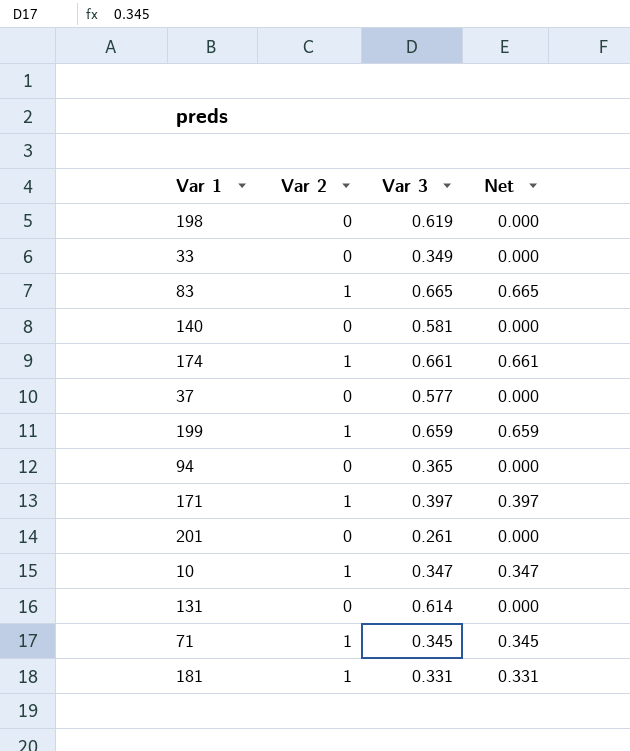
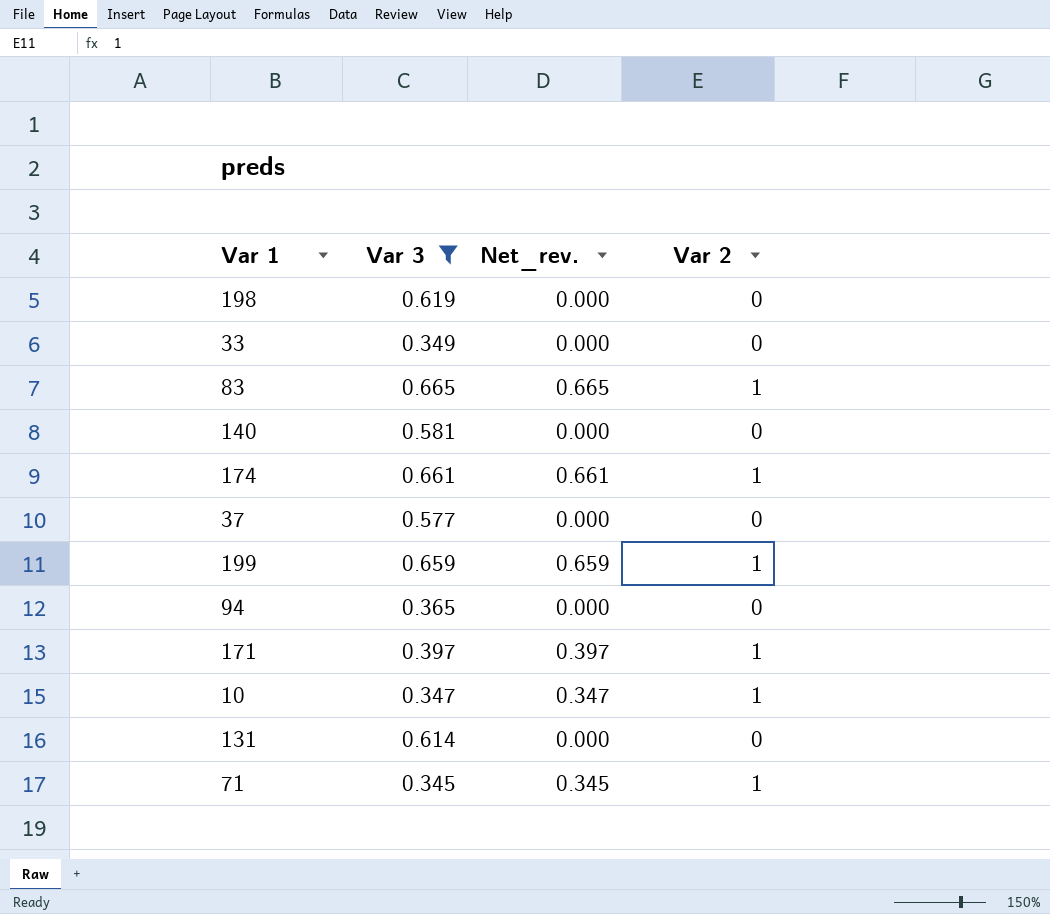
filter: none -> Var 3 >= 0.345
column name: Net -> Net_rev.
column Var 2 | position: 2 -> 4

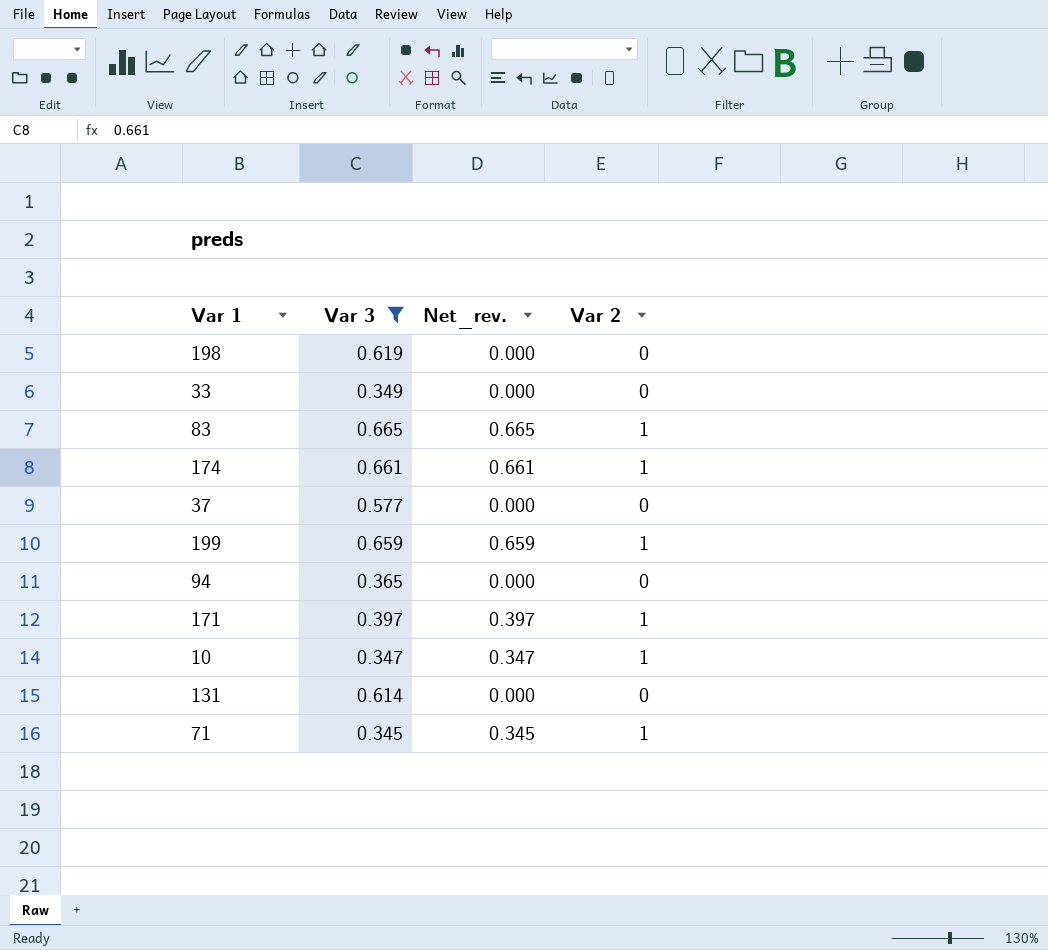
row 140: 0.581 | 0.000 | 0 -> none

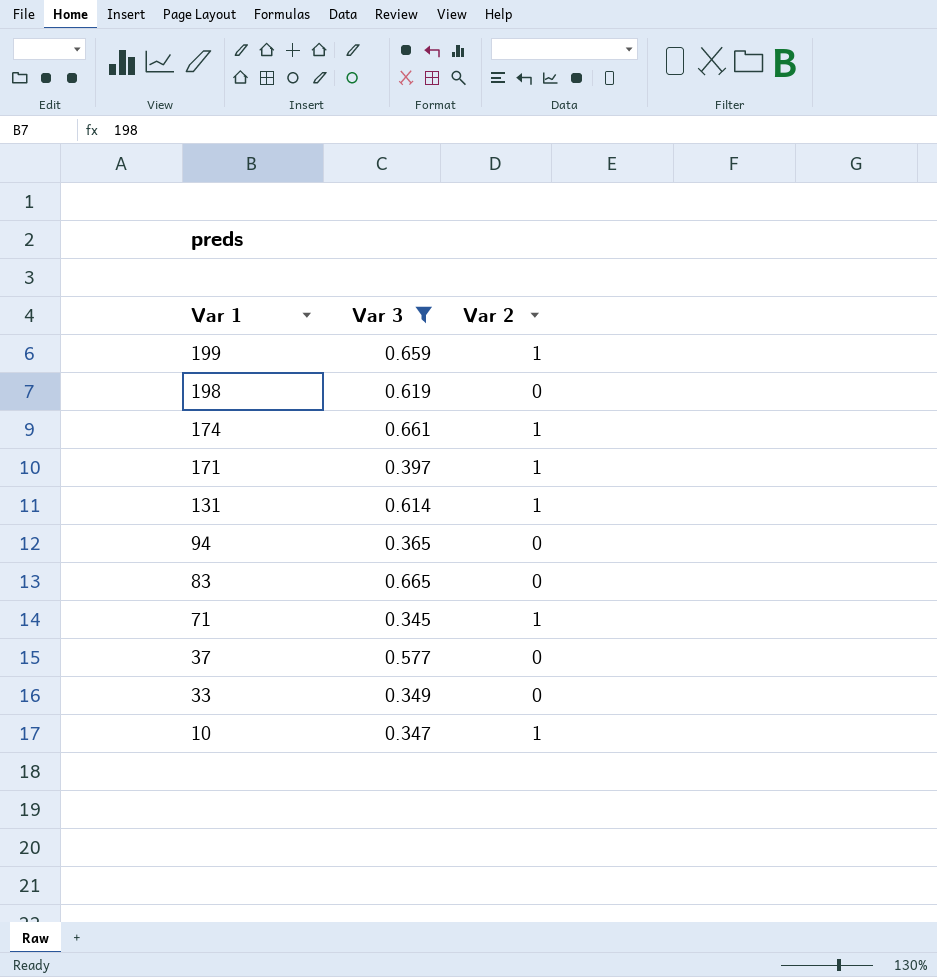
row order: none -> Var 1 descending
column Net_rev. | formula: [Var 3] * [Var 2] -> none
131 | Var 2: 0 -> 1
83 | Var 2: 1 -> 0

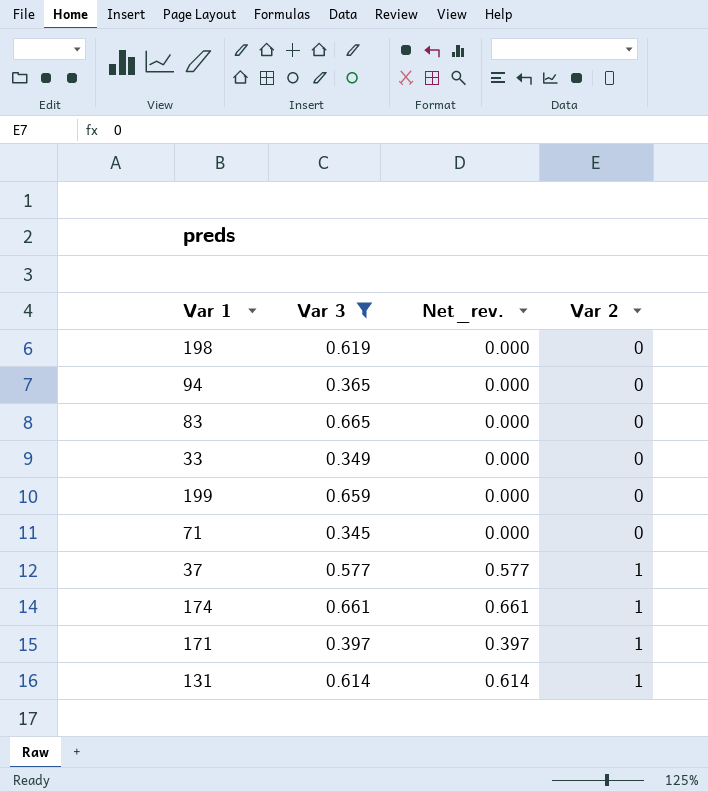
row order: Var 1 descending -> Var 2 ascending
column Net_rev. | formula: none -> [Var 3] * [Var 2]
row 10: 0.347 | 1 -> none
199 | Var 2: 1 -> 0
71 | Var 2: 1 -> 0
37 | Var 2: 0 -> 1

